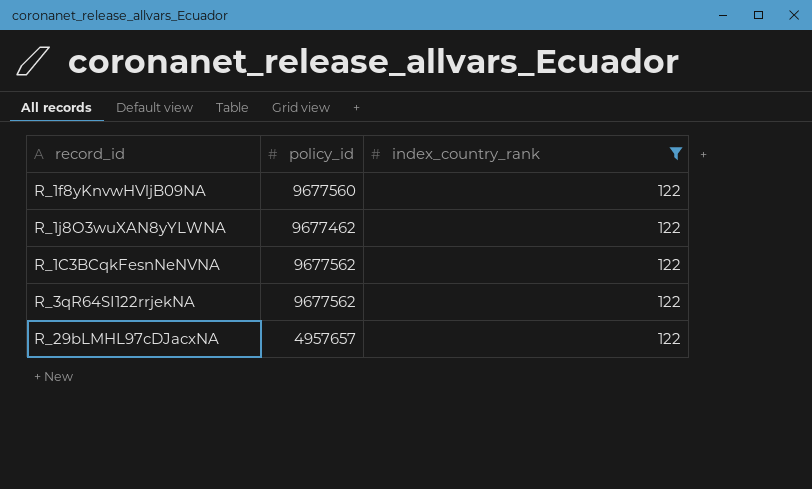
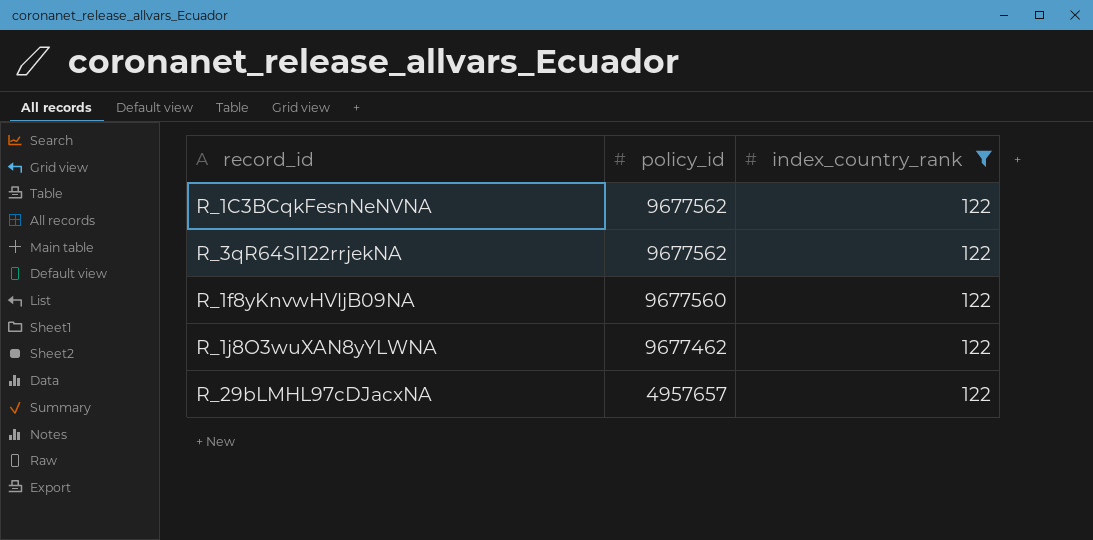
row order: none -> policy_id descending

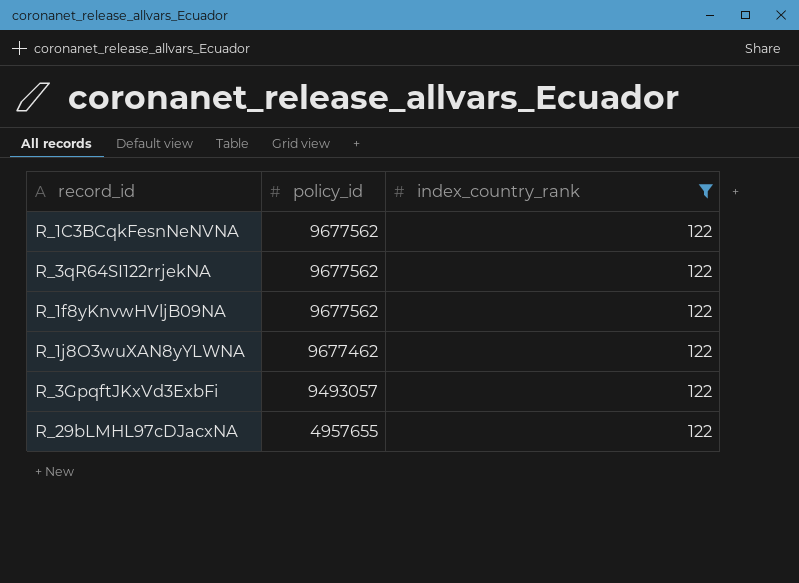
R_1f8yKnvwHVljB09NA | policy_id: 9677560 -> 9677562
row R_3GpqftJKxVd3ExbFi: none -> 9493057 | 122
R_29bLMHL97cDJacxNA | policy_id: 4957657 -> 4957655

